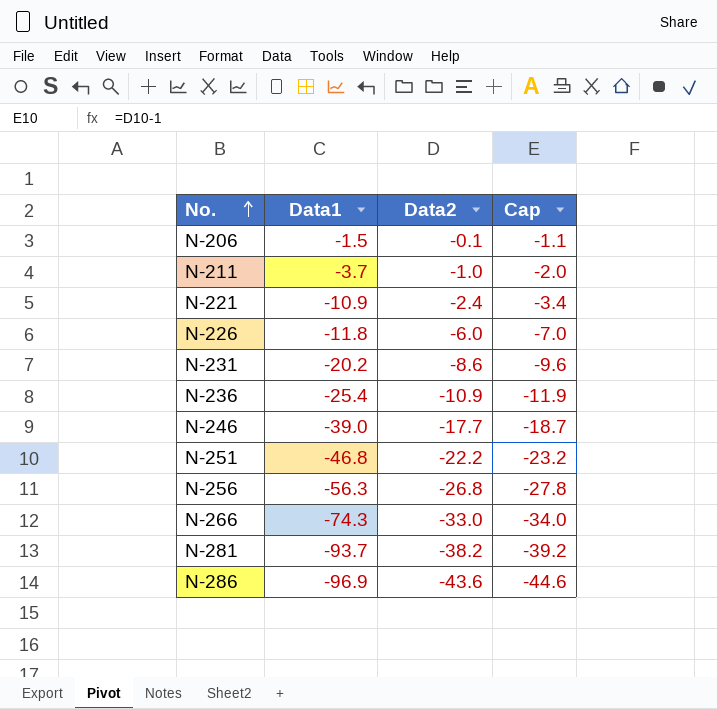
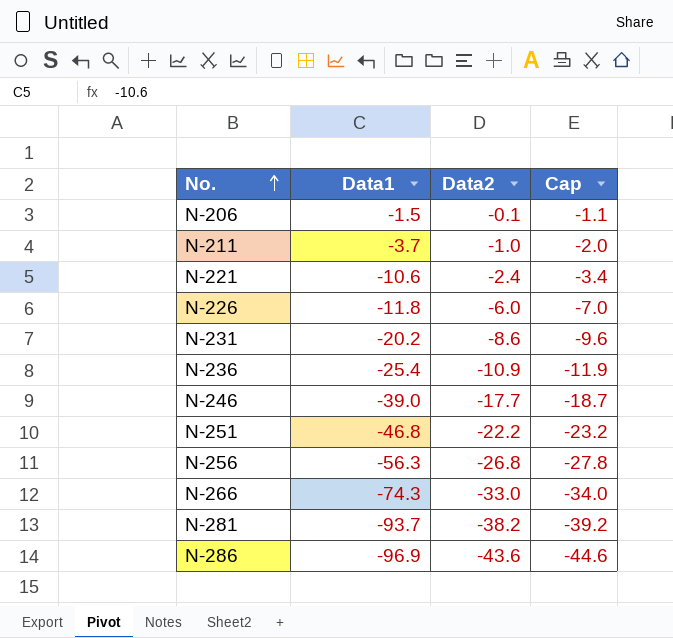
N-221 | Data1: -10.9 -> -10.6

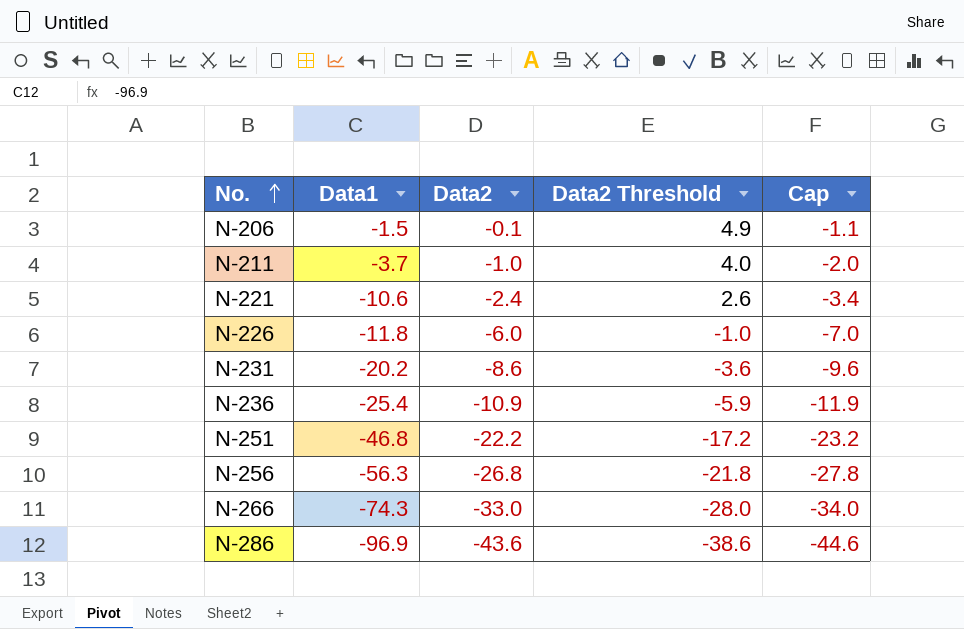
column Data2 Threshold | formula: none -> [Data2] + 5
row N-246: -39.0 | -17.7 | -18.7 -> none
row N-281: -93.7 | -38.2 | -39.2 -> none

